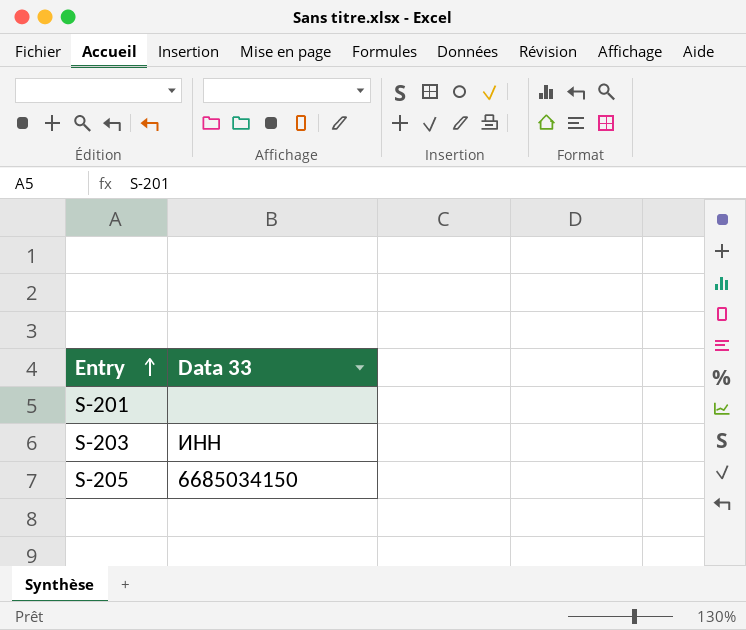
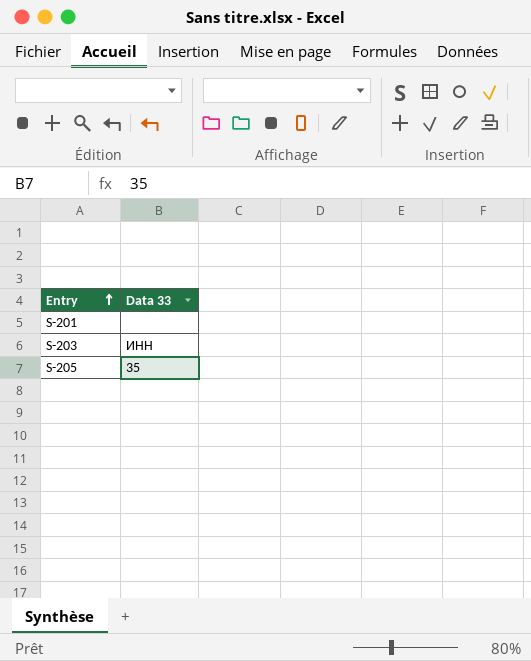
S-205 | Data 33: 6685034150 -> 35

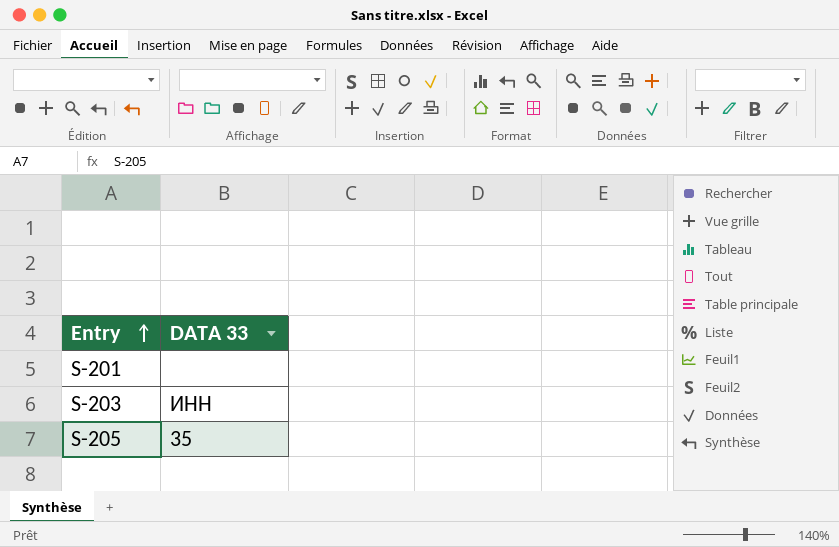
column name: Data 33 -> DATA 33

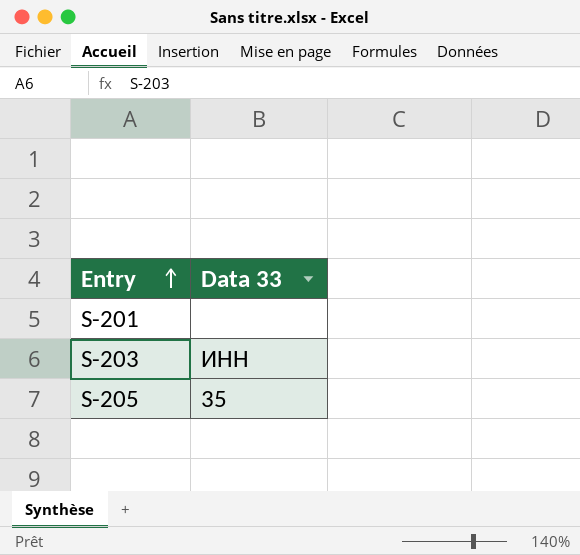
column name: DATA 33 -> Data 33

